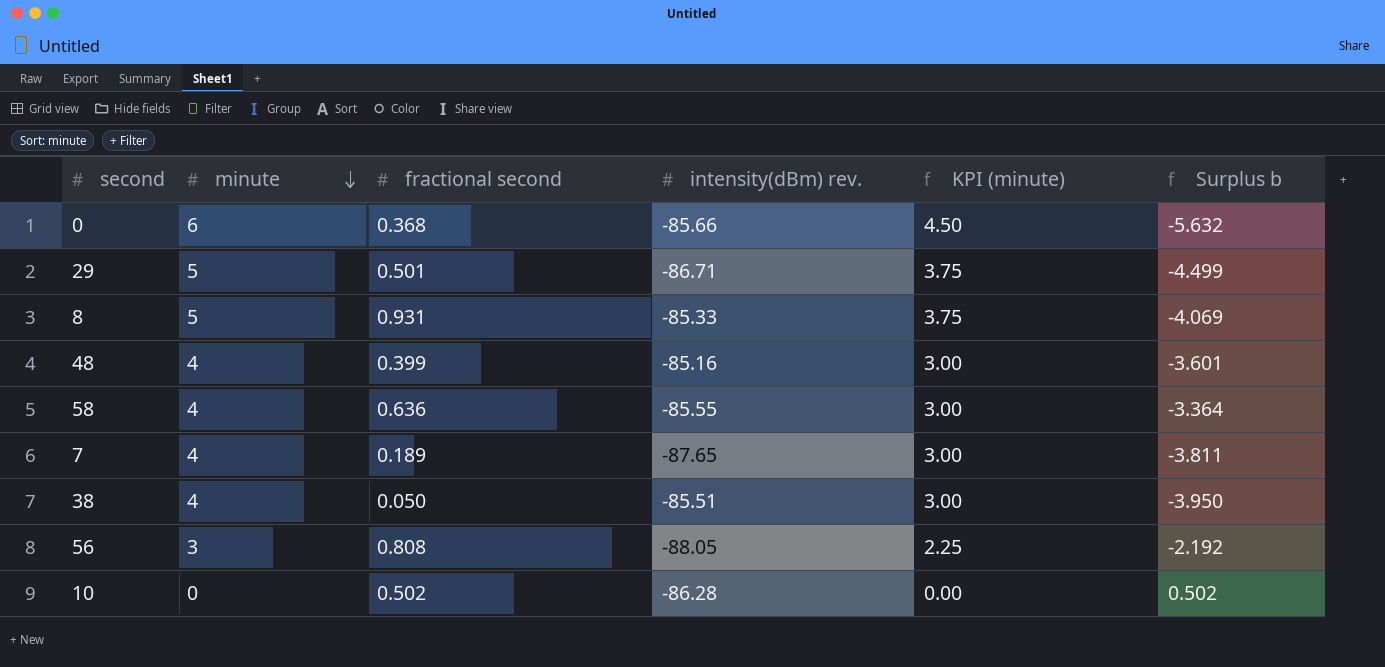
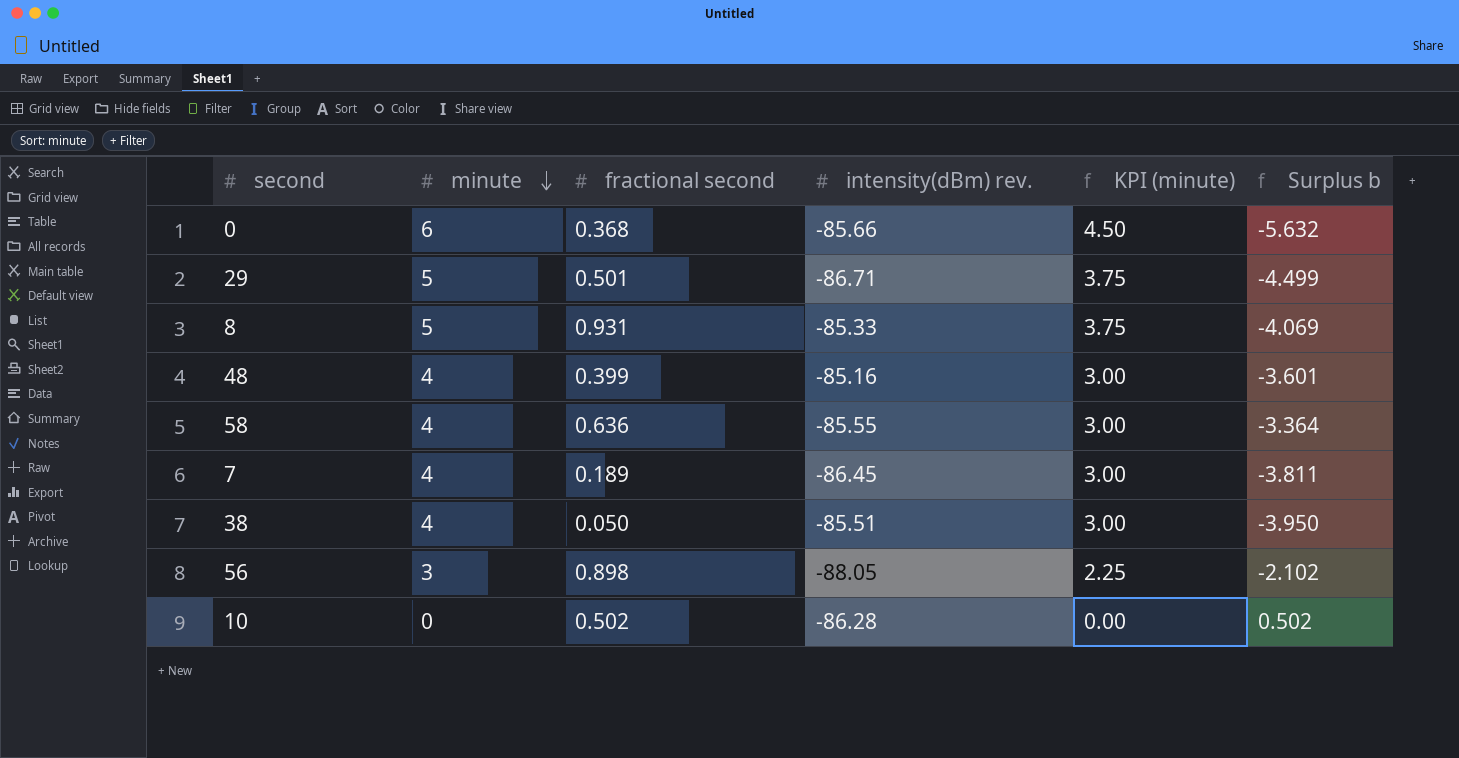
7 | intensity(dBm) rev.: -87.65 -> -86.45
56 | fractional second: 0.808 -> 0.898
56 | Surplus b: -2.192 -> -2.102

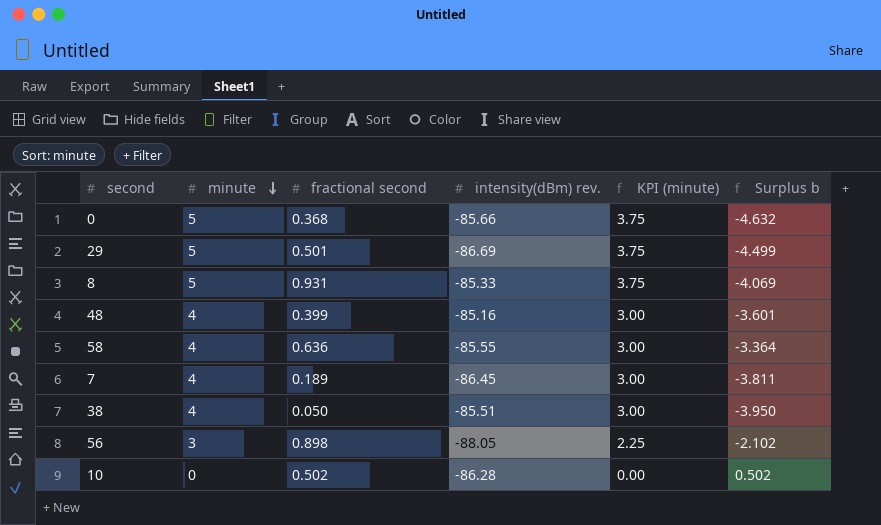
0 | minute: 6 -> 5
0 | KPI (minute): 4.50 -> 3.75
0 | Surplus b: -5.632 -> -4.632
29 | intensity(dBm) rev.: -86.71 -> -86.69

